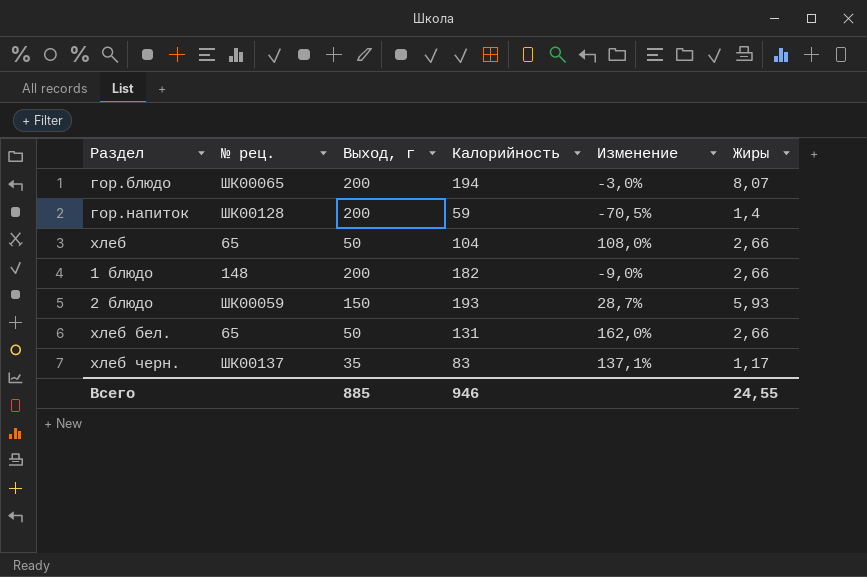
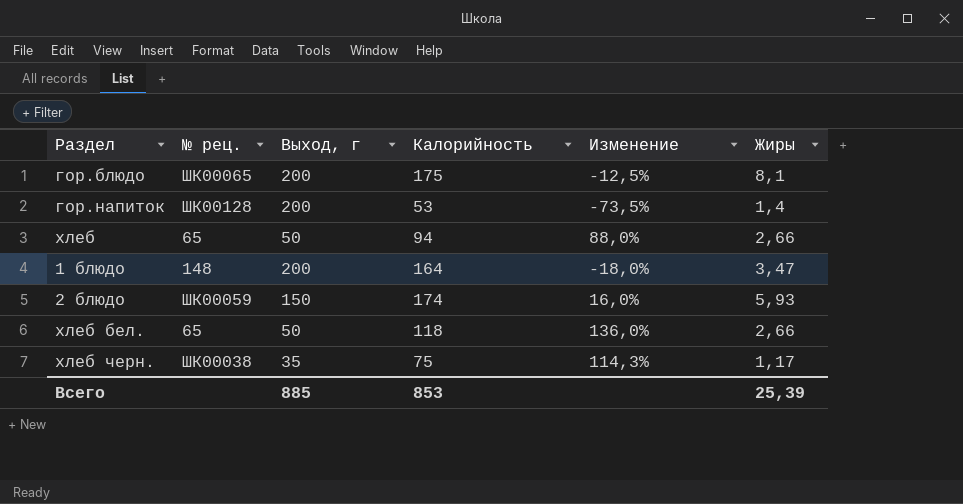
гор.блюдо | Калорийность: 194 -> 175
гор.блюдо | Изменение: -3,0% -> -12,5%
гор.блюдо | Жиры: 8,07 -> 8,1
гор.напиток | Калорийность: 59 -> 53
гор.напиток | Изменение: -70,5% -> -73,5%
хлеб | Калорийность: 104 -> 94
хлеб | Изменение: 108,0% -> 88,0%
1 блюдо | Калорийность: 182 -> 164
1 блюдо | Изменение: -9,0% -> -18,0%
1 блюдо | Жиры: 2,66 -> 3,47
2 блюдо | Калорийность: 193 -> 174
2 блюдо | Изменение: 28,7% -> 16,0%
хлеб бел. | Калорийность: 131 -> 118
хлеб бел. | Изменение: 162,0% -> 136,0%
хлеб черн. | № рец.: ШК00137 -> ШК00038
хлеб черн. | Калорийность: 83 -> 75
хлеб черн. | Изменение: 137,1% -> 114,3%
Всего | Калорийность: 946 -> 853
Всего | Жиры: 24,55 -> 25,39

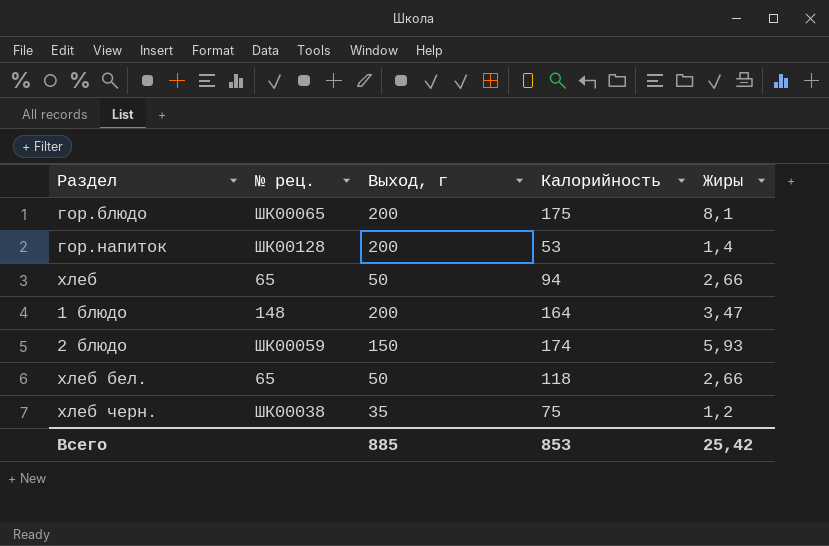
column Изменение | formula: ([Калорийность] - [Выход, г]) / [Выход, г] -> none
хлеб черн. | Жиры: 1,17 -> 1,2
Всего | Жиры: 25,39 -> 25,42

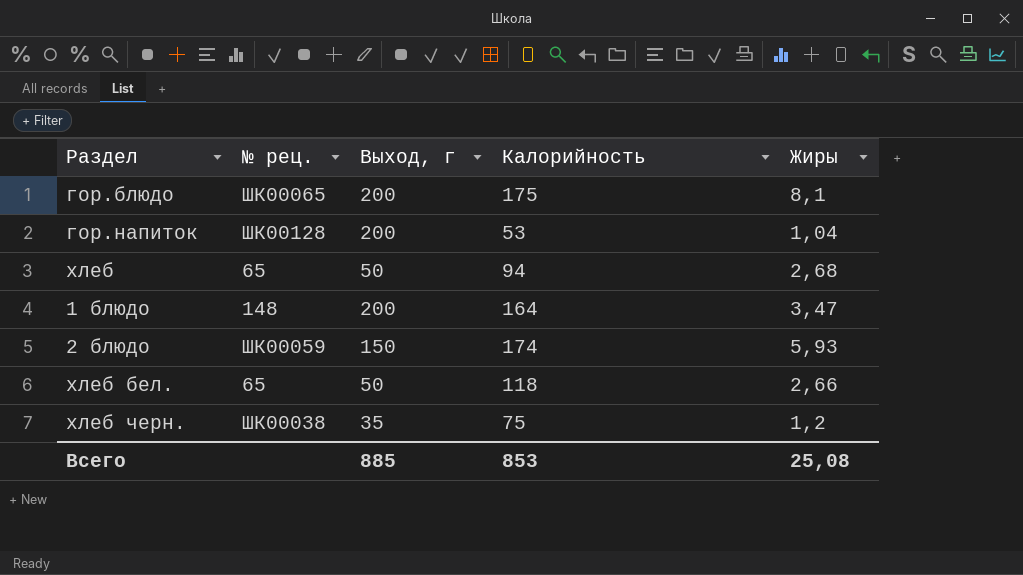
гор.напиток | Жиры: 1,4 -> 1,04
хлеб | Жиры: 2,66 -> 2,68
Всего | Жиры: 25,42 -> 25,08

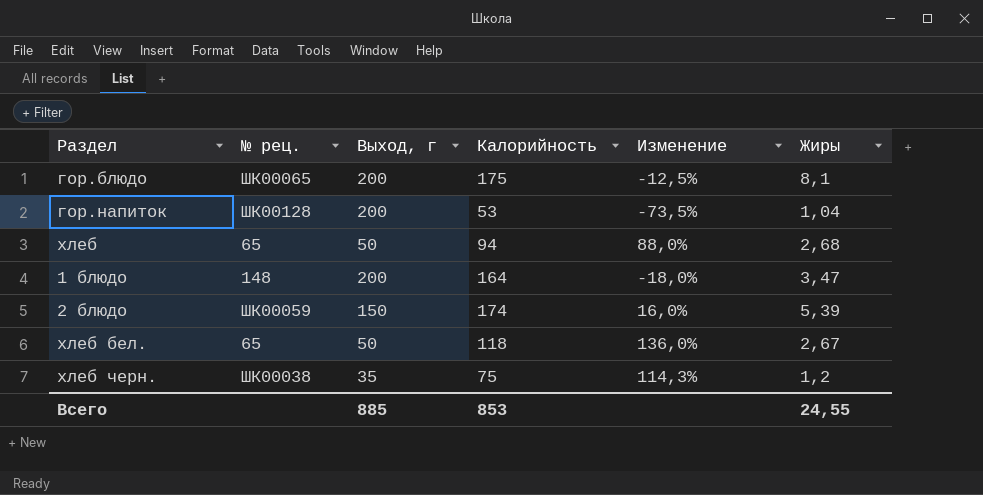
column Изменение | formula: none -> ([Калорийность] - [Выход, г]) / [Выход, г]
2 блюдо | Жиры: 5,93 -> 5,39
хлеб бел. | Жиры: 2,66 -> 2,67
Всего | Жиры: 25,08 -> 24,55

